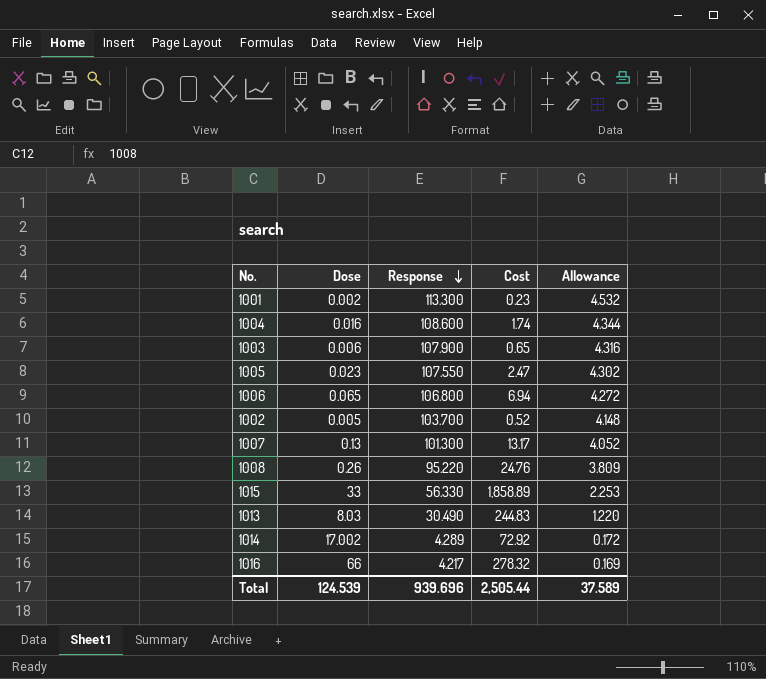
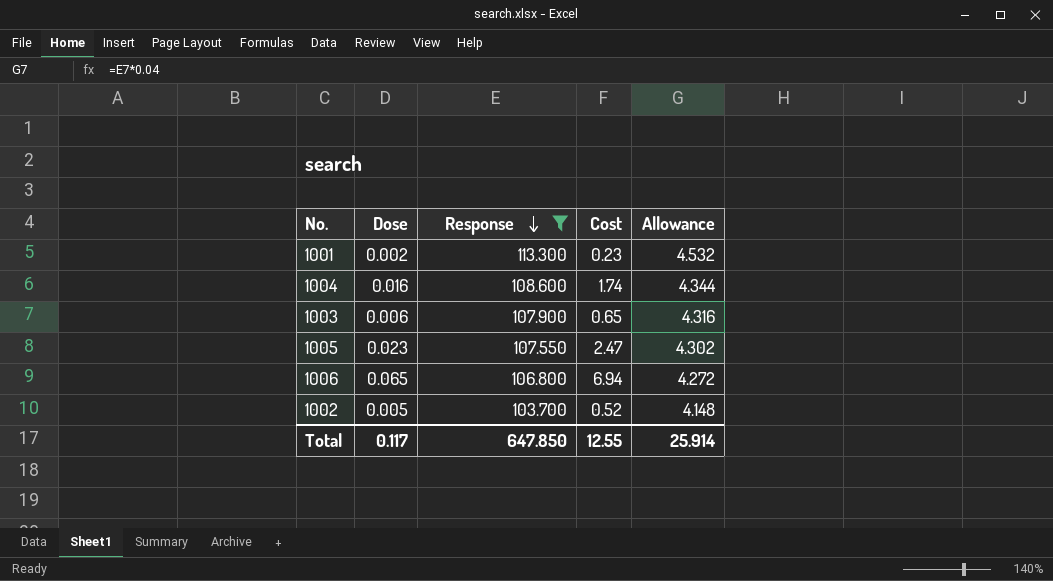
filter: none -> Response >= 103.700
Total | Dose: 124.539 -> 0.117
Total | Response: 939.696 -> 647.850
Total | Cost: 2,505.44 -> 12.55
Total | Allowance: 37.589 -> 25.914

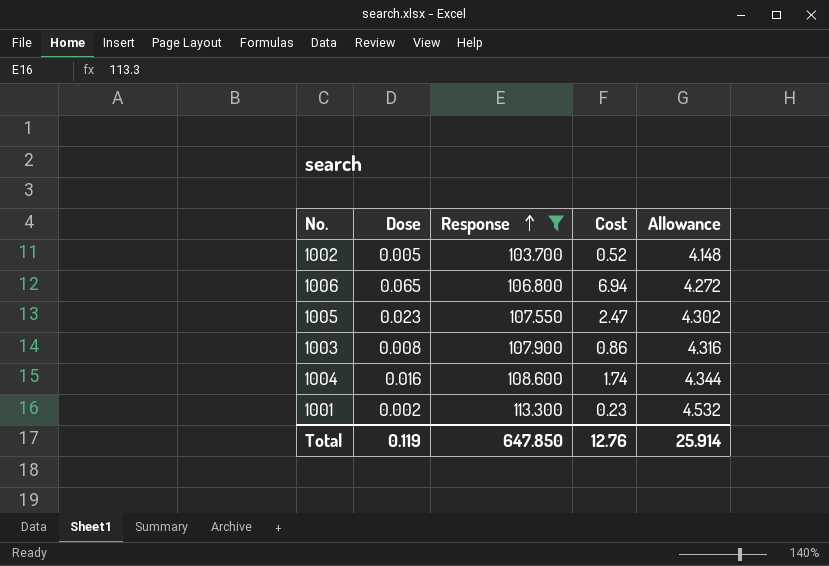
row order: Response descending -> Response ascending
1003 | Dose: 0.006 -> 0.008
1003 | Cost: 0.65 -> 0.86
Total | Dose: 0.117 -> 0.119
Total | Cost: 12.55 -> 12.76

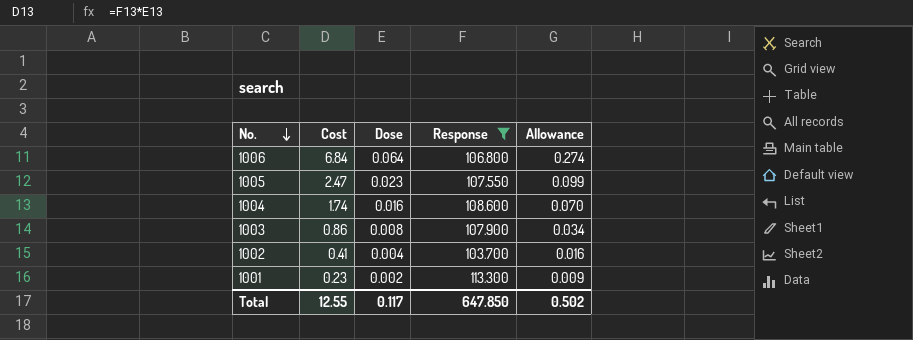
row order: Response ascending -> No. descending
column Cost | position: 4 -> 2
column Allowance | formula: [Response] * 0.04 -> [Cost] * 0.04
1006 | Cost: 6.94 -> 6.84
1006 | Dose: 0.065 -> 0.064
1002 | Cost: 0.52 -> 0.41
1002 | Dose: 0.005 -> 0.004
Total | Cost: 12.76 -> 12.55
Total | Dose: 0.119 -> 0.117
Total | Allowance: 25.914 -> 0.502

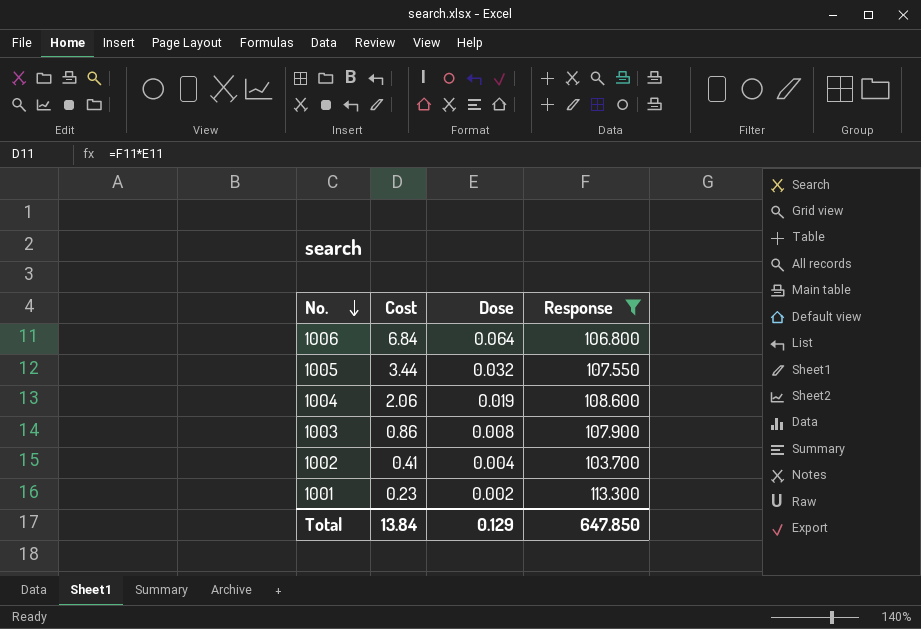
column Allowance | formula: [Cost] * 0.04 -> none
1005 | Cost: 2.47 -> 3.44
1005 | Dose: 0.023 -> 0.032
1004 | Cost: 1.74 -> 2.06
1004 | Dose: 0.016 -> 0.019
Total | Cost: 12.55 -> 13.84
Total | Dose: 0.117 -> 0.129

